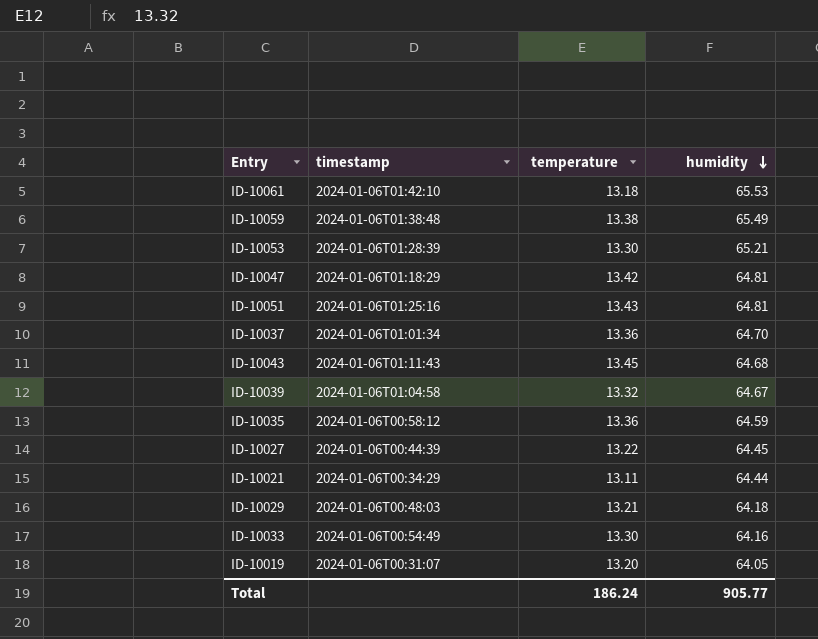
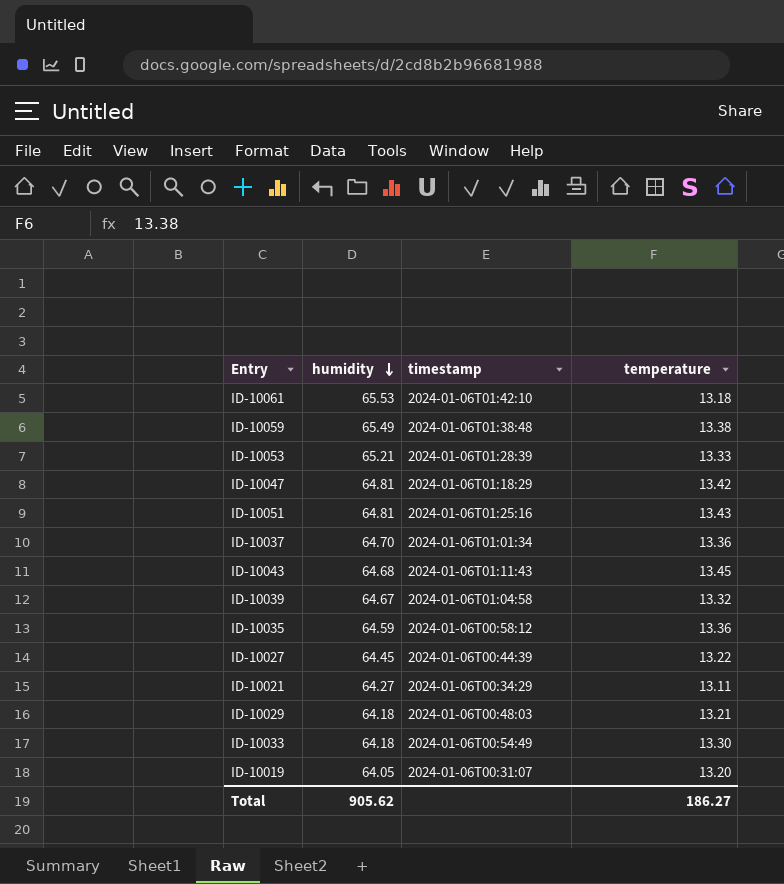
column humidity | position: 4 -> 2
ID-10053 | temperature: 13.30 -> 13.33
ID-10021 | humidity: 64.44 -> 64.27
ID-10033 | humidity: 64.16 -> 64.18
Total | humidity: 905.77 -> 905.62
Total | temperature: 186.24 -> 186.27

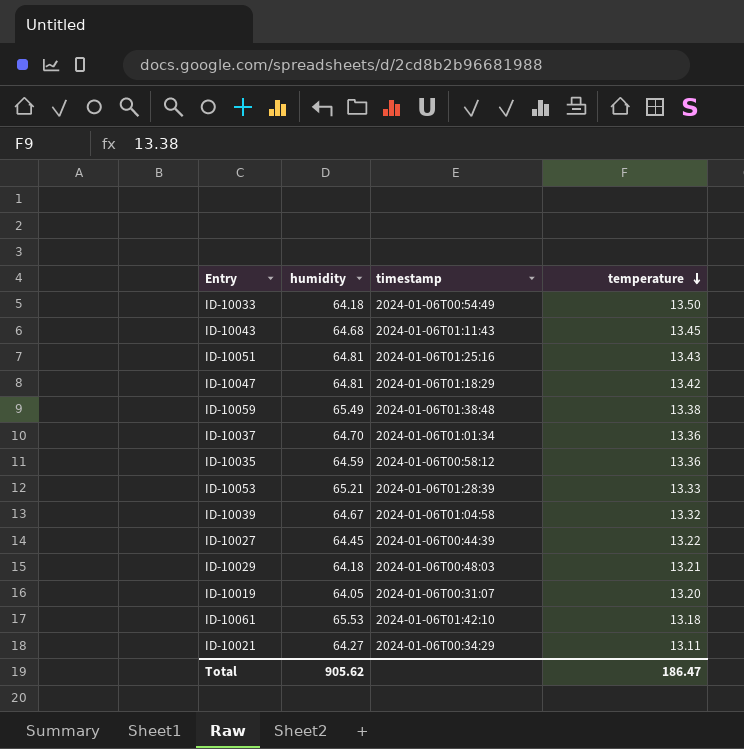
row order: humidity descending -> temperature descending
ID-10033 | temperature: 13.30 -> 13.50
Total | temperature: 186.27 -> 186.47

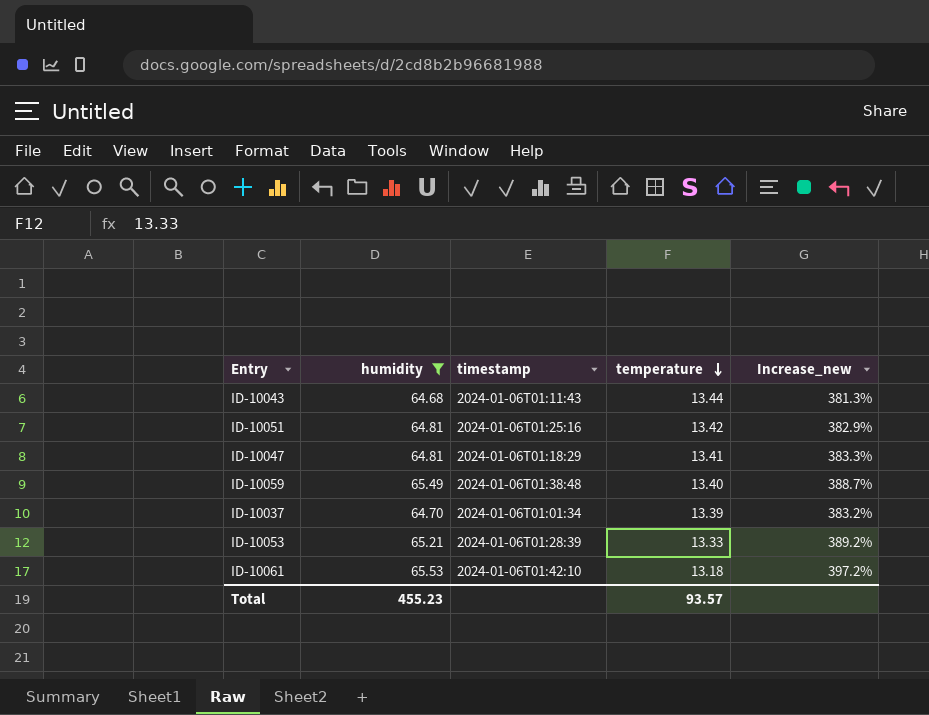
filter: none -> humidity >= 64.68
column Increase_new | formula: none -> ([humidity] - [temperature]) / [temperature]
ID-10043 | temperature: 13.45 -> 13.44
ID-10051 | temperature: 13.43 -> 13.42
ID-10047 | temperature: 13.42 -> 13.41
ID-10059 | temperature: 13.38 -> 13.40
ID-10037 | temperature: 13.36 -> 13.39
Total | humidity: 905.62 -> 455.23
Total | temperature: 186.47 -> 93.57

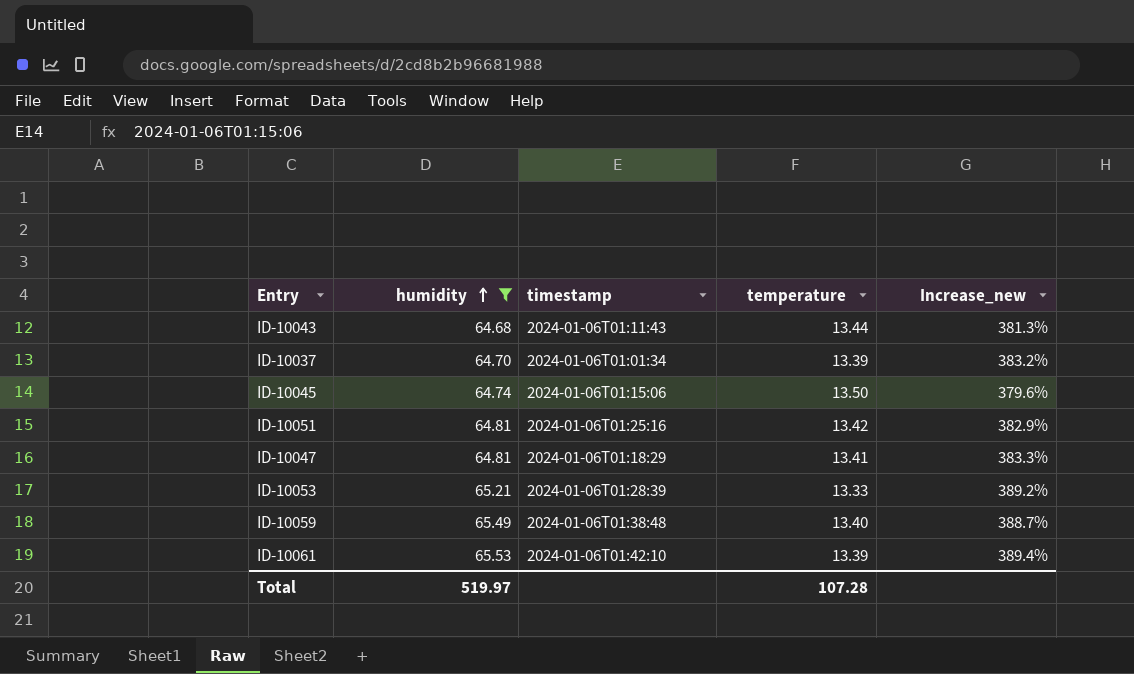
row order: temperature descending -> humidity ascending
row ID-10045: none -> 64.74 | 2024-01-06T01:15:06 | 13.50 | 379.6%
ID-10061 | temperature: 13.18 -> 13.39
ID-10061 | Increase_new: 397.2% -> 389.4%
Total | humidity: 455.23 -> 519.97
Total | temperature: 93.57 -> 107.28

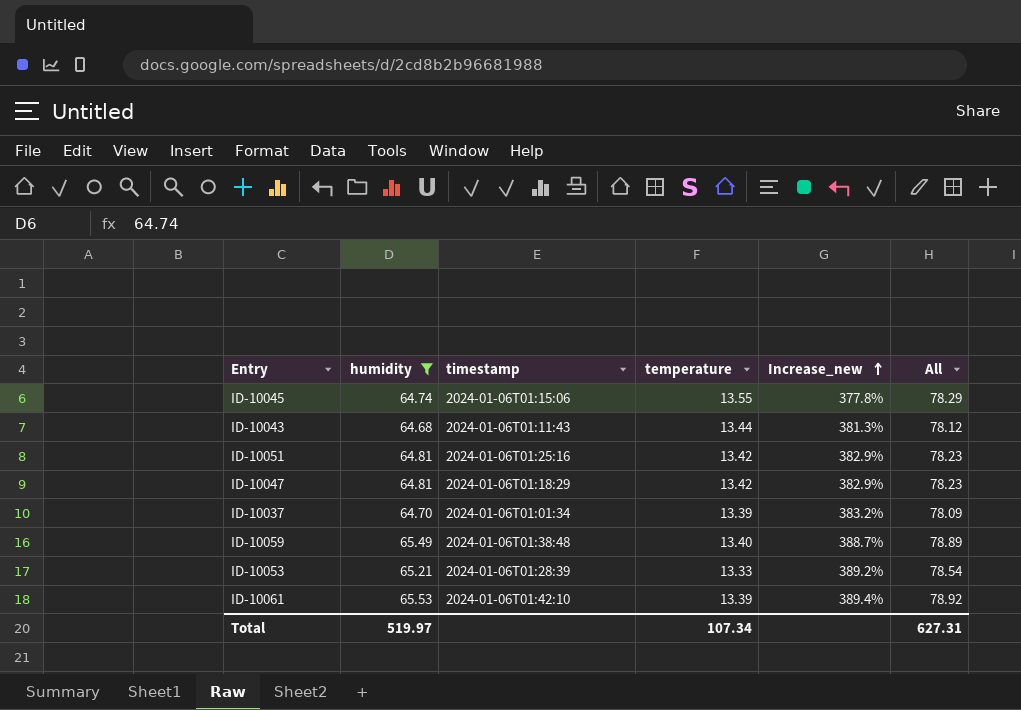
row order: humidity ascending -> Increase_new ascending
column All | formula: none -> [humidity] + [temperature]
ID-10045 | temperature: 13.50 -> 13.55
ID-10045 | Increase_new: 379.6% -> 377.8%
ID-10047 | temperature: 13.41 -> 13.42
ID-10047 | Increase_new: 383.3% -> 382.9%
Total | temperature: 107.28 -> 107.34

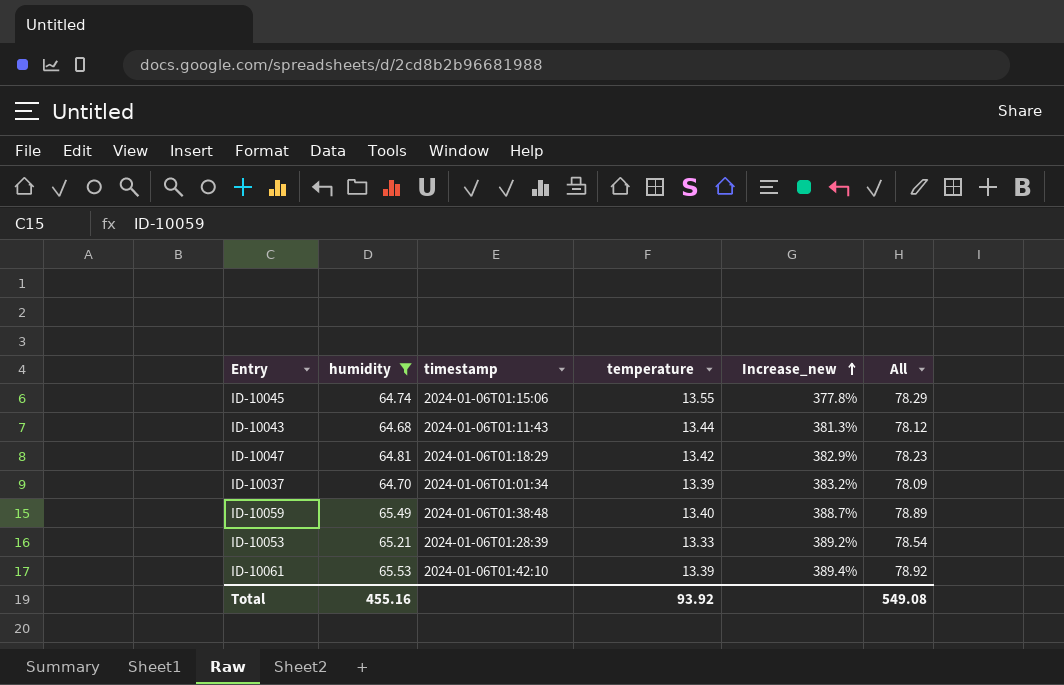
row ID-10051: 64.81 | 2024-01-06T01:25:16 | 13.42 | 382.9% | 78.23 -> none
Total | humidity: 519.97 -> 455.16
Total | temperature: 107.34 -> 93.92
Total | All: 627.31 -> 549.08

